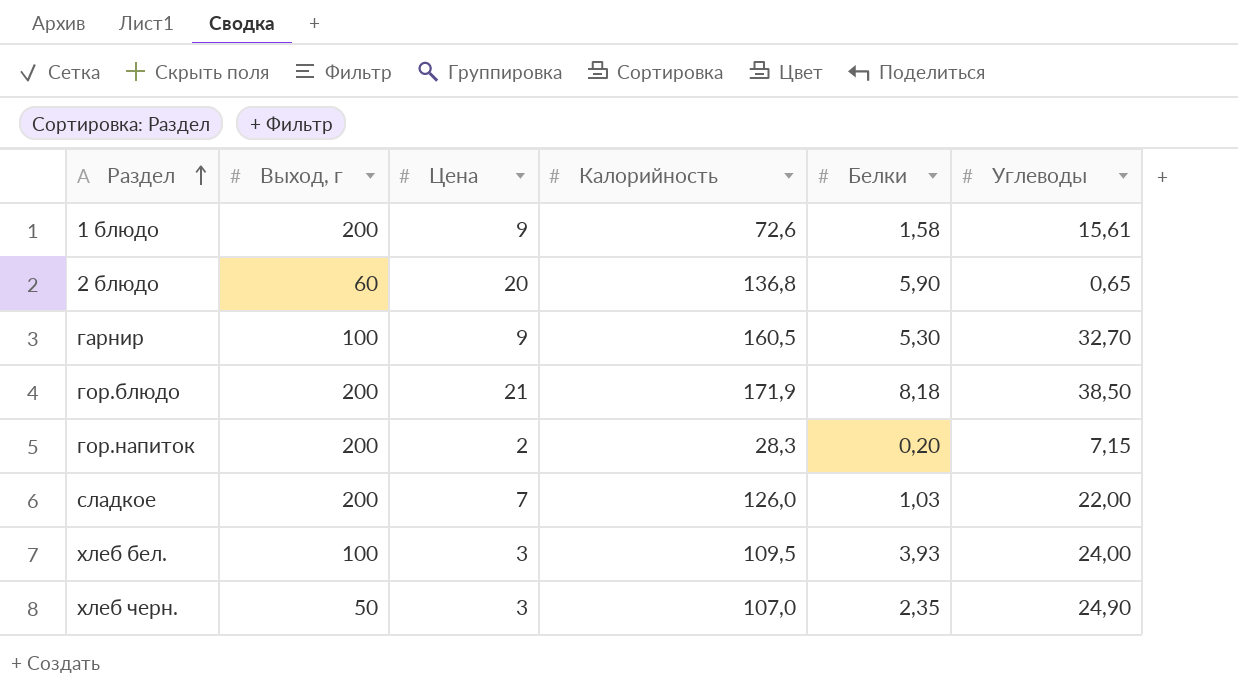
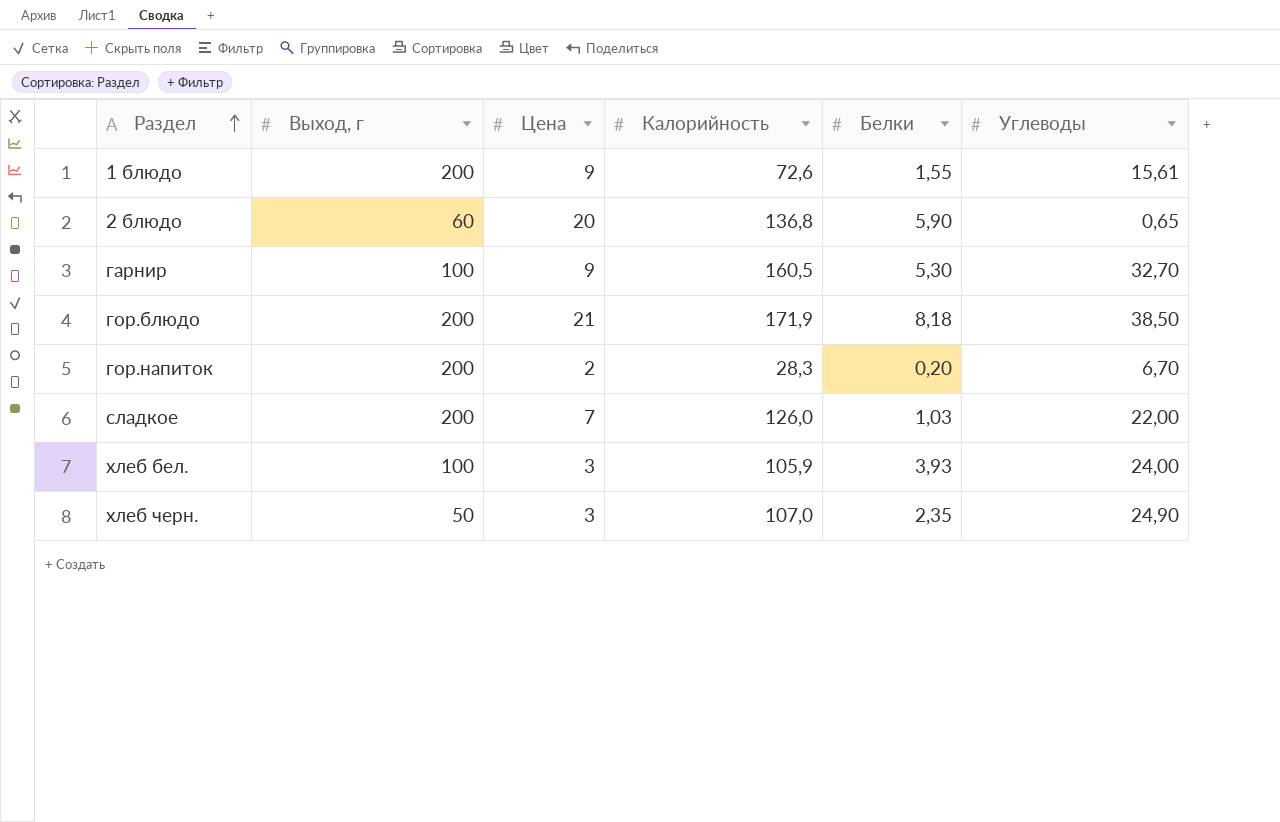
1 блюдо | Белки: 1,58 -> 1,55
гор.напиток | Углеводы: 7,15 -> 6,70
хлеб бел. | Калорийность: 109,5 -> 105,9

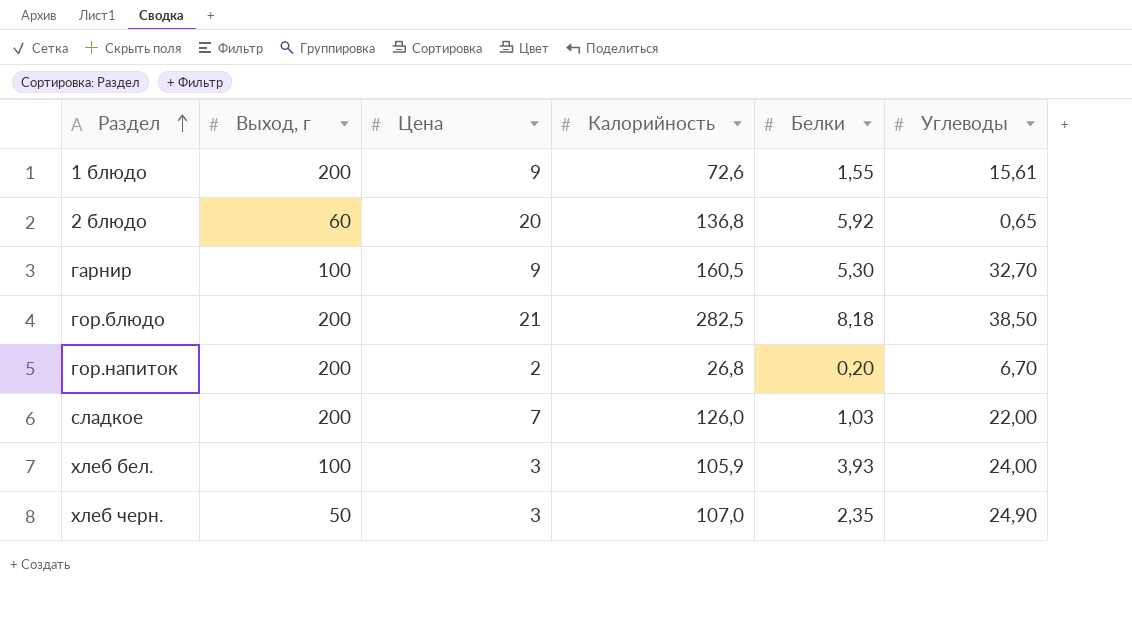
2 блюдо | Белки: 5,90 -> 5,92
гор.блюдо | Калорийность: 171,9 -> 282,5
гор.напиток | Калорийность: 28,3 -> 26,8

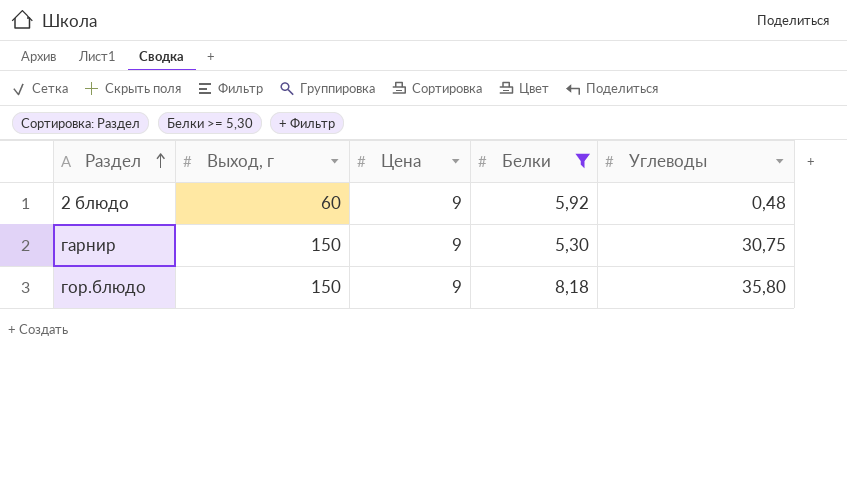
filter: none -> Белки >= 5,30
column Калорийность | position: 4 -> none
2 блюдо | Цена: 20 -> 9
2 блюдо | Углеводы: 0,65 -> 0,48
гарнир | Выход, г: 100 -> 150
гарнир | Углеводы: 32,70 -> 30,75
гор.блюдо | Выход, г: 200 -> 150
гор.блюдо | Цена: 21 -> 9
гор.блюдо | Углеводы: 38,50 -> 35,80

